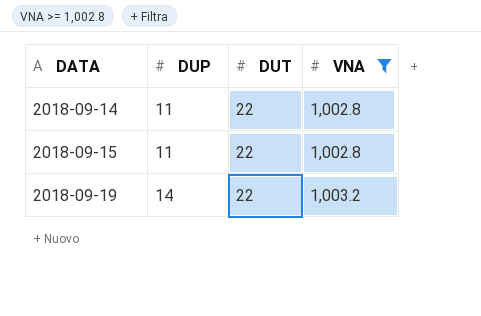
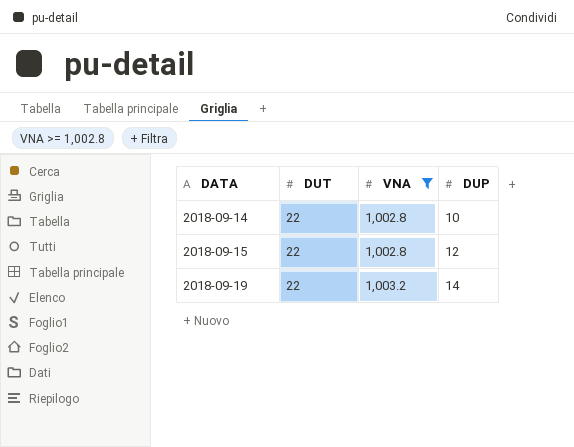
column DUP | position: 2 -> 4
2018-09-14 | DUP: 11 -> 10
2018-09-15 | DUP: 11 -> 12

